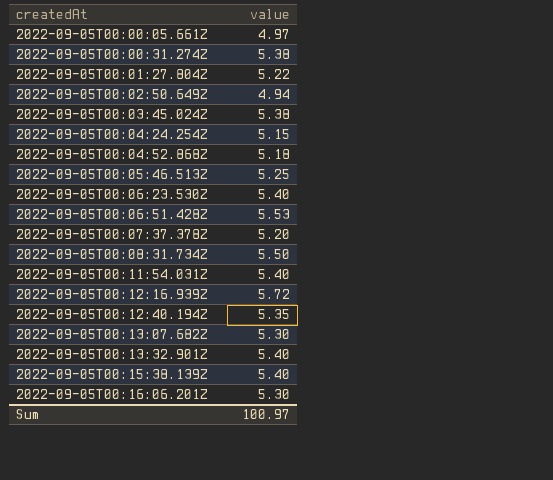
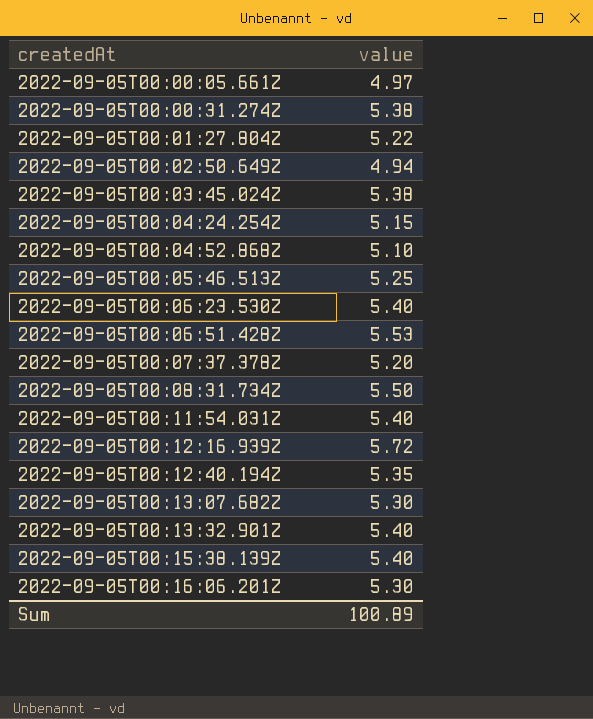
2022-09-05T00:04:52.868Z | value: 5.18 -> 5.10
Sum | value: 100.97 -> 100.89

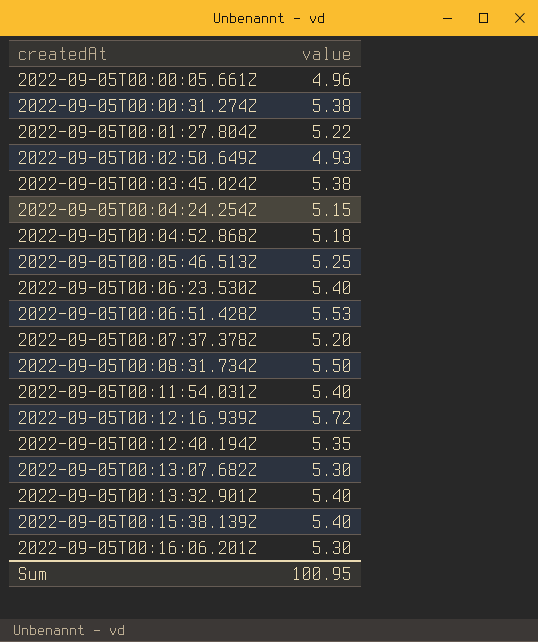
2022-09-05T00:00:05.661Z | value: 4.97 -> 4.96
2022-09-05T00:02:50.649Z | value: 4.94 -> 4.93
2022-09-05T00:04:52.868Z | value: 5.10 -> 5.18
Sum | value: 100.89 -> 100.95

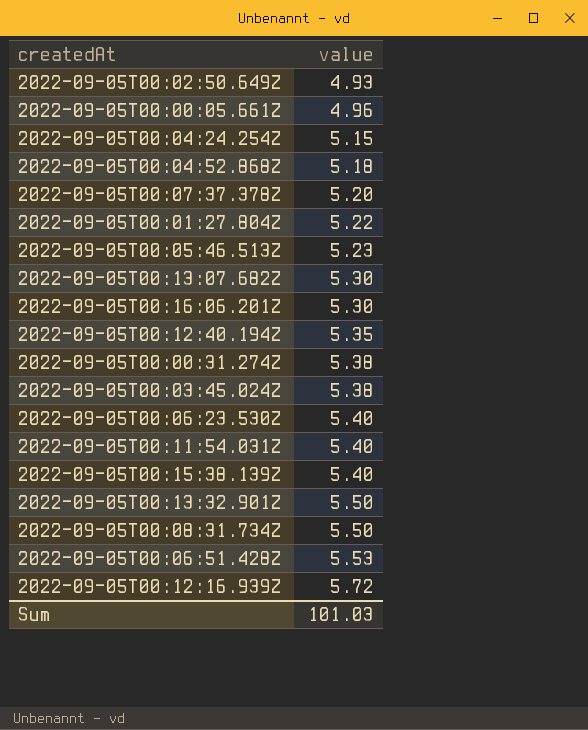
row order: createdAt ascending -> value ascending
2022-09-05T00:05:46.513Z | value: 5.25 -> 5.23
2022-09-05T00:13:32.901Z | value: 5.40 -> 5.50
Sum | value: 100.95 -> 101.03

